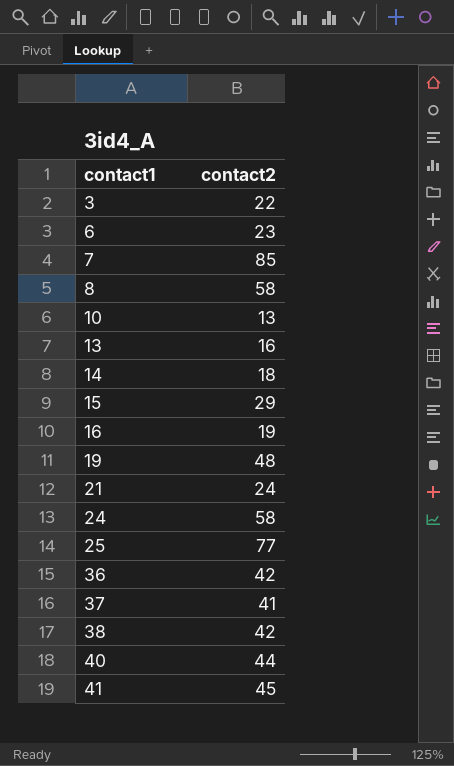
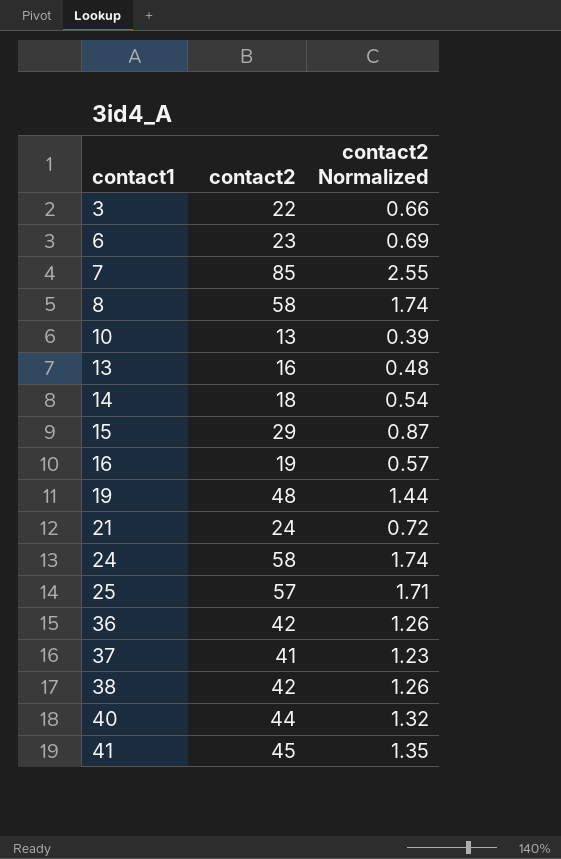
column contact2 Normalized | formula: none -> [contact2] * 0.03
25 | contact2: 77 -> 57

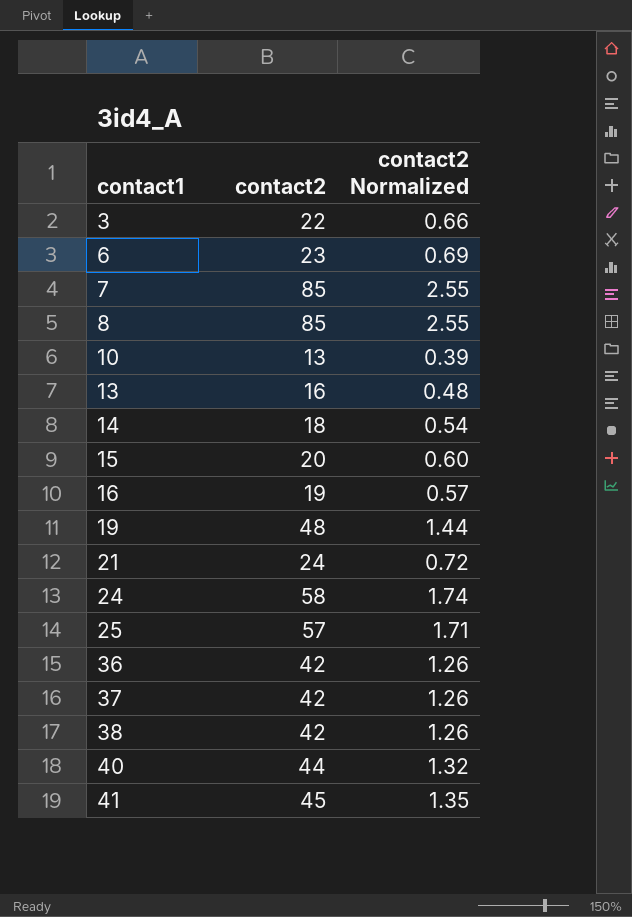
8 | contact2: 58 -> 85
8 | contact2 Normalized: 1.74 -> 2.55
15 | contact2: 29 -> 20
15 | contact2 Normalized: 0.87 -> 0.60
37 | contact2: 41 -> 42
37 | contact2 Normalized: 1.23 -> 1.26

